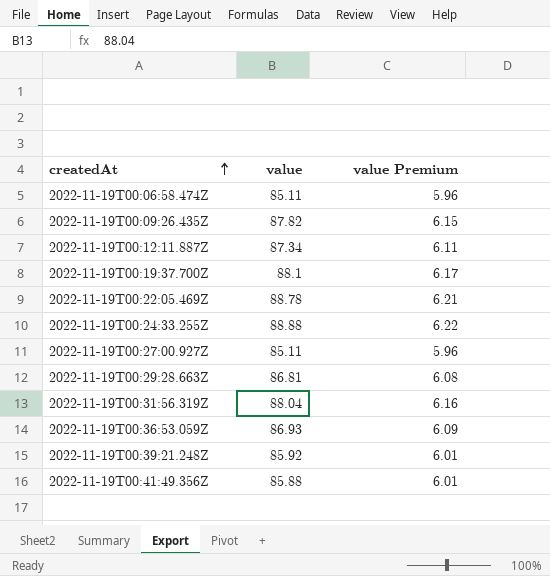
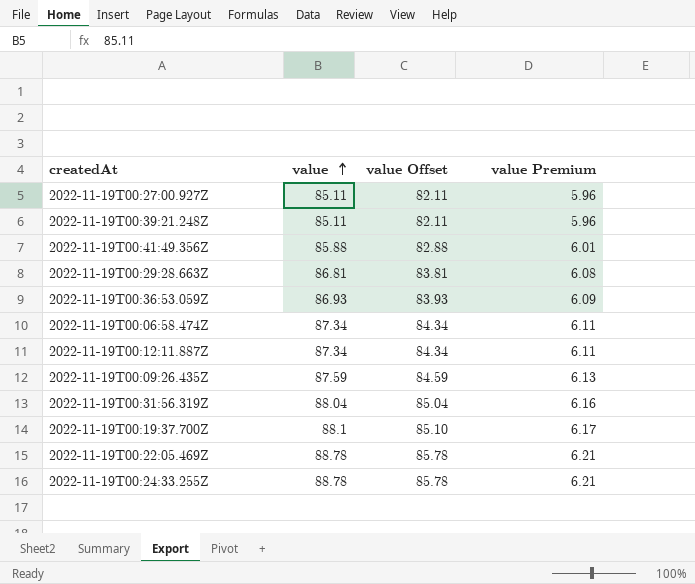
row order: createdAt ascending -> value ascending
column value Offset | formula: none -> [value] - 3
2022-11-19T00:39:21.248Z | value: 85.92 -> 85.11
2022-11-19T00:39:21.248Z | value Premium: 6.01 -> 5.96
2022-11-19T00:06:58.474Z | value: 85.11 -> 87.34
2022-11-19T00:06:58.474Z | value Premium: 5.96 -> 6.11
2022-11-19T00:09:26.435Z | value: 87.82 -> 87.59
2022-11-19T00:09:26.435Z | value Premium: 6.15 -> 6.13
2022-11-19T00:24:33.255Z | value: 88.88 -> 88.78
2022-11-19T00:24:33.255Z | value Premium: 6.22 -> 6.21

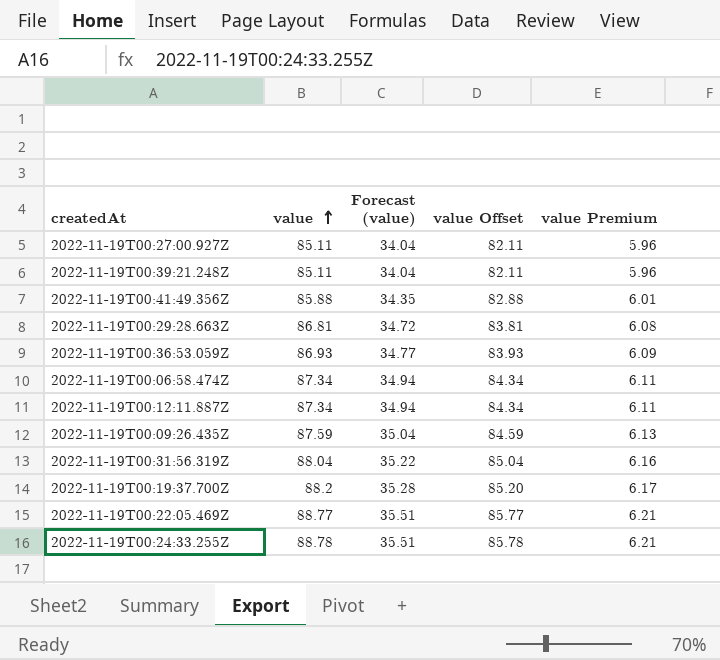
column Forecast (value) | formula: none -> [value] * 0.4
2022-11-19T00:19:37.700Z | value: 88.1 -> 88.2
2022-11-19T00:19:37.700Z | value Offset: 85.10 -> 85.20
2022-11-19T00:22:05.469Z | value: 88.78 -> 88.77
2022-11-19T00:22:05.469Z | value Offset: 85.78 -> 85.77

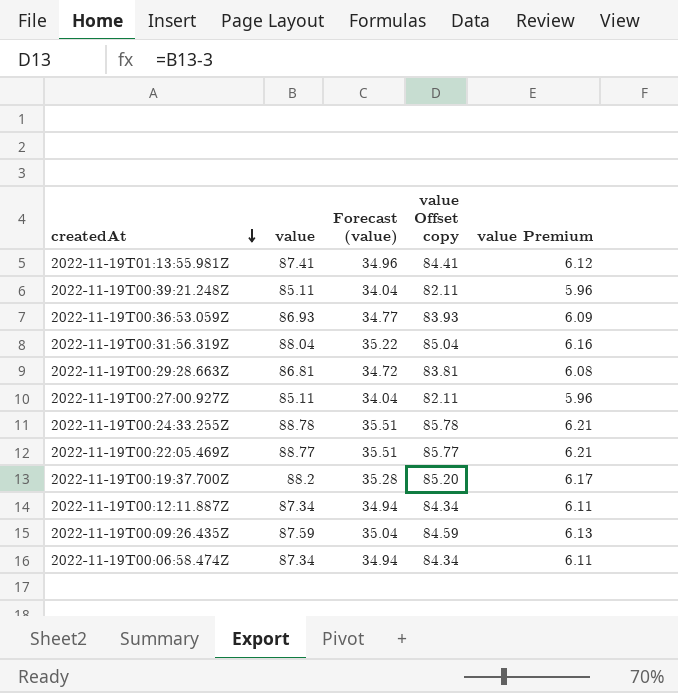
row order: value ascending -> createdAt descending
column name: value Offset -> value Offset copy
row 2022-11-19T00:41:49.356Z: 85.88 | 34.35 | 82.88 | 6.01 -> none
row 2022-11-19T01:13:55.981Z: none -> 87.41 | 34.96 | 84.41 | 6.12

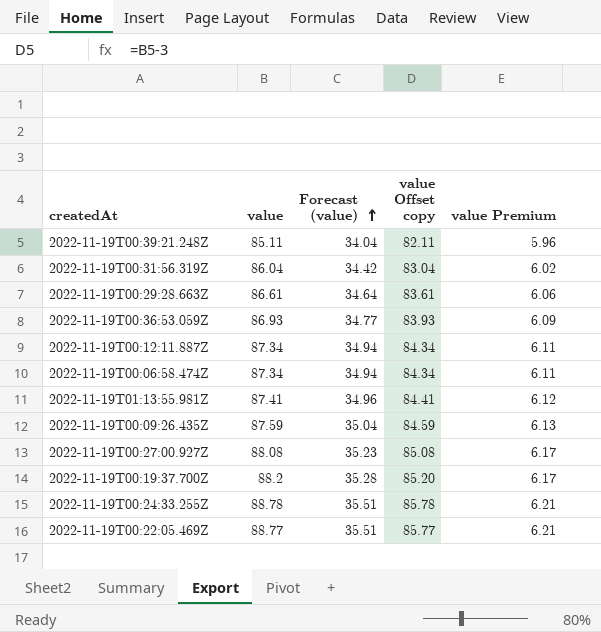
row order: createdAt descending -> Forecast (value) ascending
2022-11-19T00:31:56.319Z | value: 88.04 -> 86.04
2022-11-19T00:31:56.319Z | Forecast (value): 35.22 -> 34.42
2022-11-19T00:31:56.319Z | value Offset copy: 85.04 -> 83.04
2022-11-19T00:31:56.319Z | value Premium: 6.16 -> 6.02
2022-11-19T00:29:28.663Z | value: 86.81 -> 86.61
2022-11-19T00:29:28.663Z | Forecast (value): 34.72 -> 34.64
2022-11-19T00:29:28.663Z | value Offset copy: 83.81 -> 83.61
2022-11-19T00:29:28.663Z | value Premium: 6.08 -> 6.06
2022-11-19T00:27:00.927Z | value: 85.11 -> 88.08
2022-11-19T00:27:00.927Z | Forecast (value): 34.04 -> 35.23
2022-11-19T00:27:00.927Z | value Offset copy: 82.11 -> 85.08
2022-11-19T00:27:00.927Z | value Premium: 5.96 -> 6.17

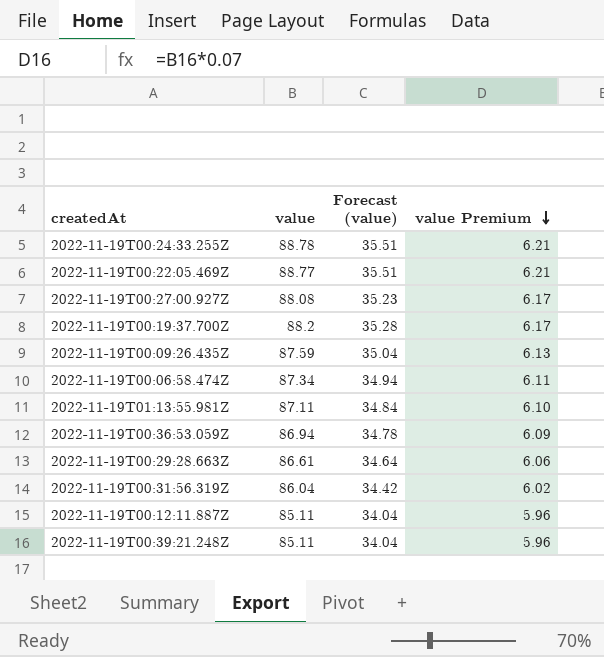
row order: Forecast (value) ascending -> value Premium descending
column value Offset copy | formula: [value] - 3 -> none
2022-11-19T01:13:55.981Z | value: 87.41 -> 87.11
2022-11-19T01:13:55.981Z | Forecast (value): 34.96 -> 34.84
2022-11-19T01:13:55.981Z | value Premium: 6.12 -> 6.10
2022-11-19T00:36:53.059Z | value: 86.93 -> 86.94
2022-11-19T00:36:53.059Z | Forecast (value): 34.77 -> 34.78
2022-11-19T00:12:11.887Z | value: 87.34 -> 85.11
2022-11-19T00:12:11.887Z | Forecast (value): 34.94 -> 34.04
2022-11-19T00:12:11.887Z | value Premium: 6.11 -> 5.96

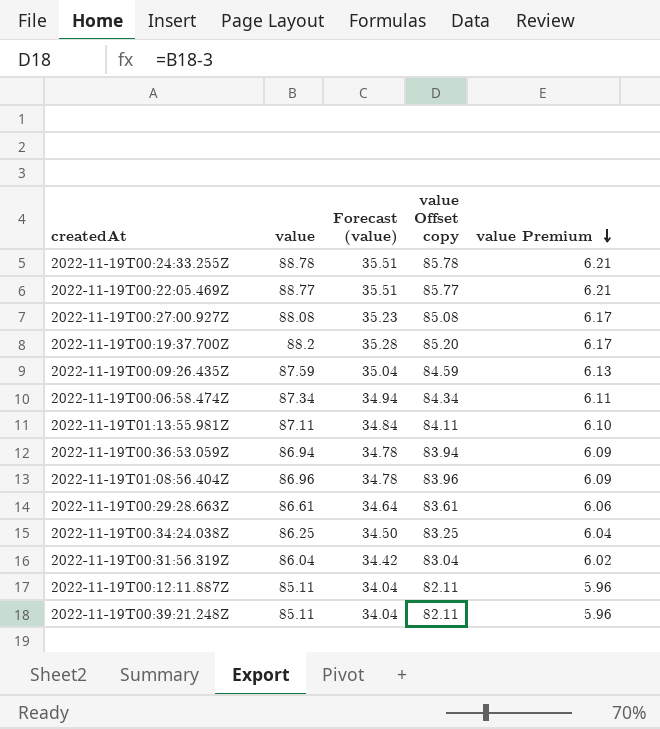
column value Offset copy | formula: none -> [value] - 3
row 2022-11-19T01:08:56.404Z: none -> 86.96 | 34.78 | 83.96 | 6.09
row 2022-11-19T00:34:24.038Z: none -> 86.25 | 34.50 | 83.25 | 6.04

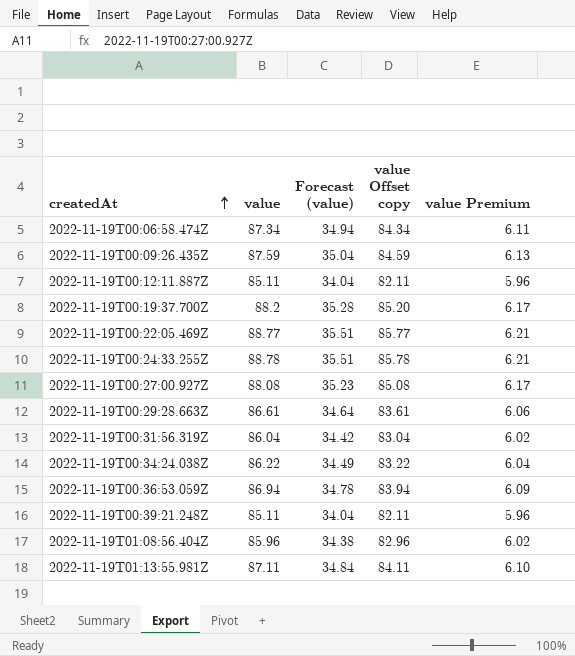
row order: value Premium descending -> createdAt ascending
2022-11-19T00:34:24.038Z | value: 86.25 -> 86.22
2022-11-19T00:34:24.038Z | Forecast (value): 34.50 -> 34.49
2022-11-19T00:34:24.038Z | value Offset copy: 83.25 -> 83.22
2022-11-19T01:08:56.404Z | value: 86.96 -> 85.96
2022-11-19T01:08:56.404Z | Forecast (value): 34.78 -> 34.38
2022-11-19T01:08:56.404Z | value Offset copy: 83.96 -> 82.96
2022-11-19T01:08:56.404Z | value Premium: 6.09 -> 6.02

